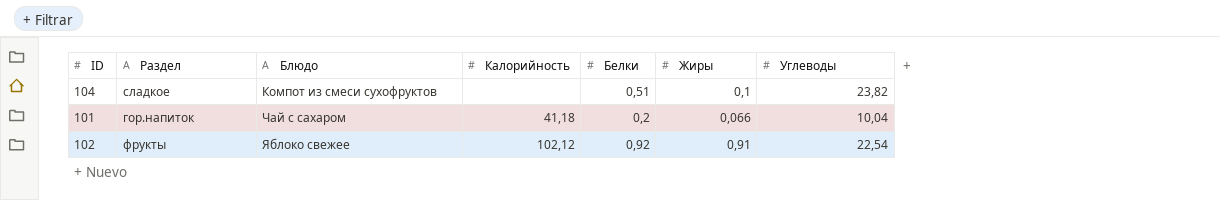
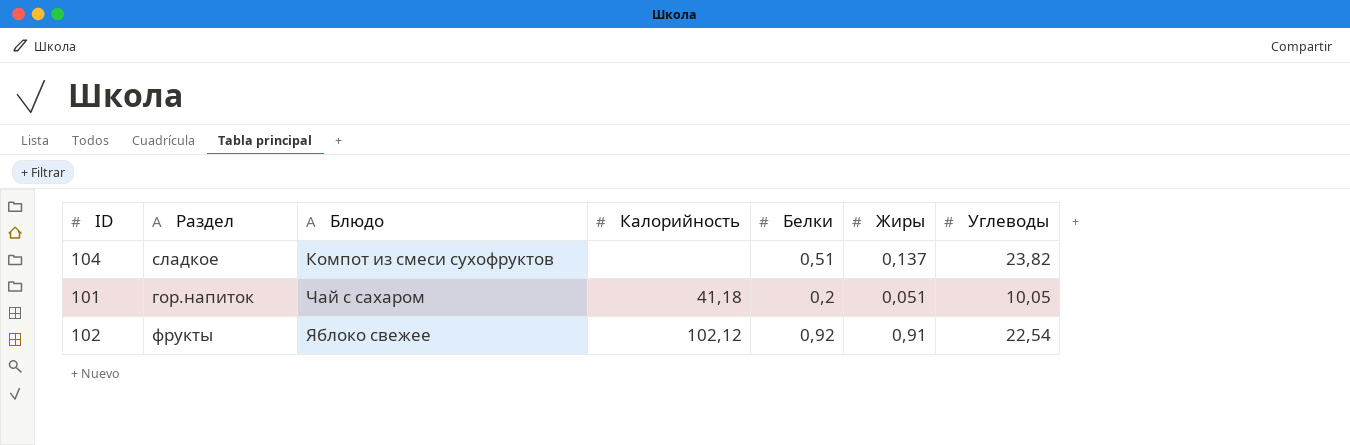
104 | Жиры: 0,1 -> 0,137
101 | Жиры: 0,066 -> 0,051
101 | Углеводы: 10,04 -> 10,05

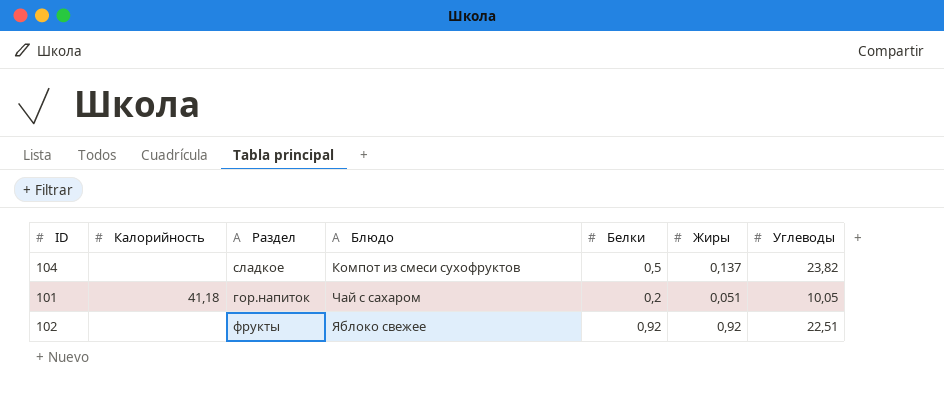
column Калорийность | position: 4 -> 2
104 | Белки: 0,51 -> 0,5
102 | Калорийность: 102,12 -> none
102 | Жиры: 0,91 -> 0,92
102 | Углеводы: 22,54 -> 22,51

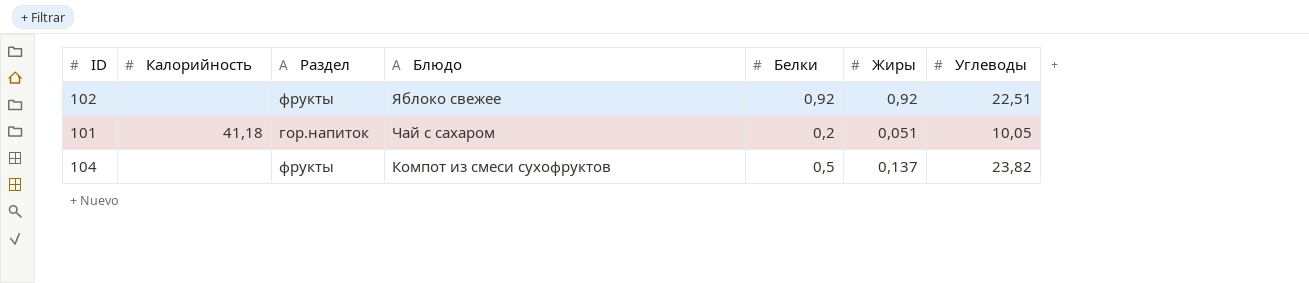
row order: Блюдо ascending -> Блюдо descending
104 | Раздел: сладкое -> фрукты

